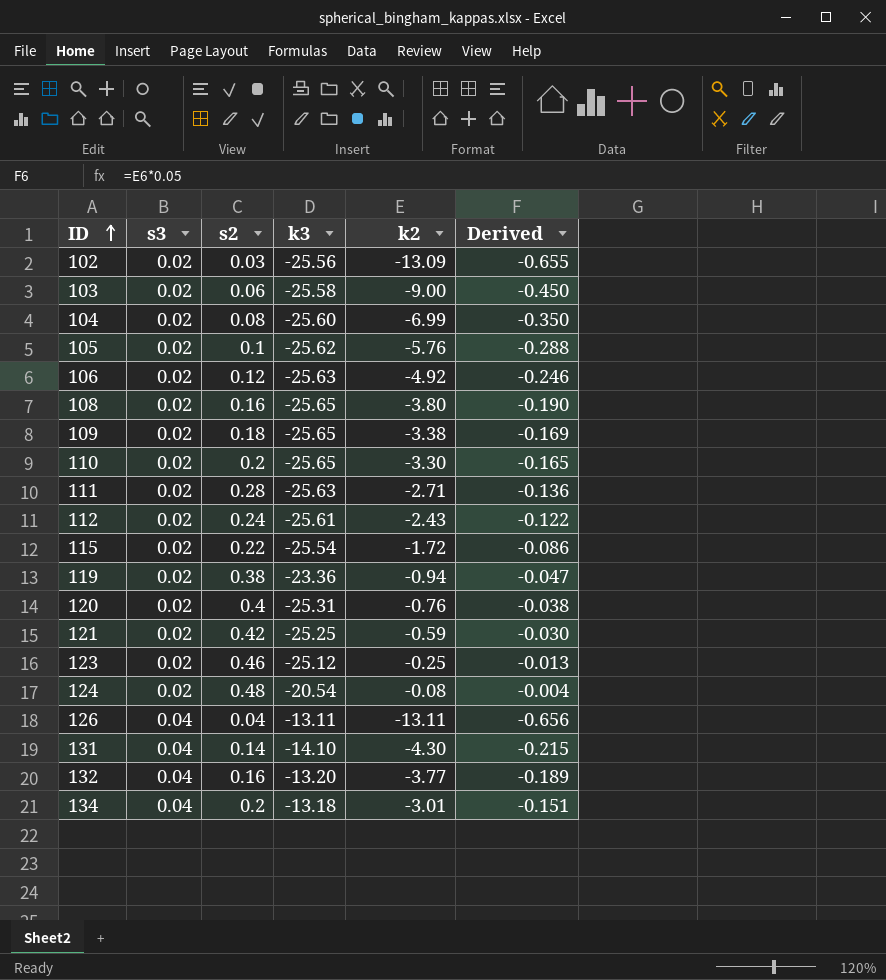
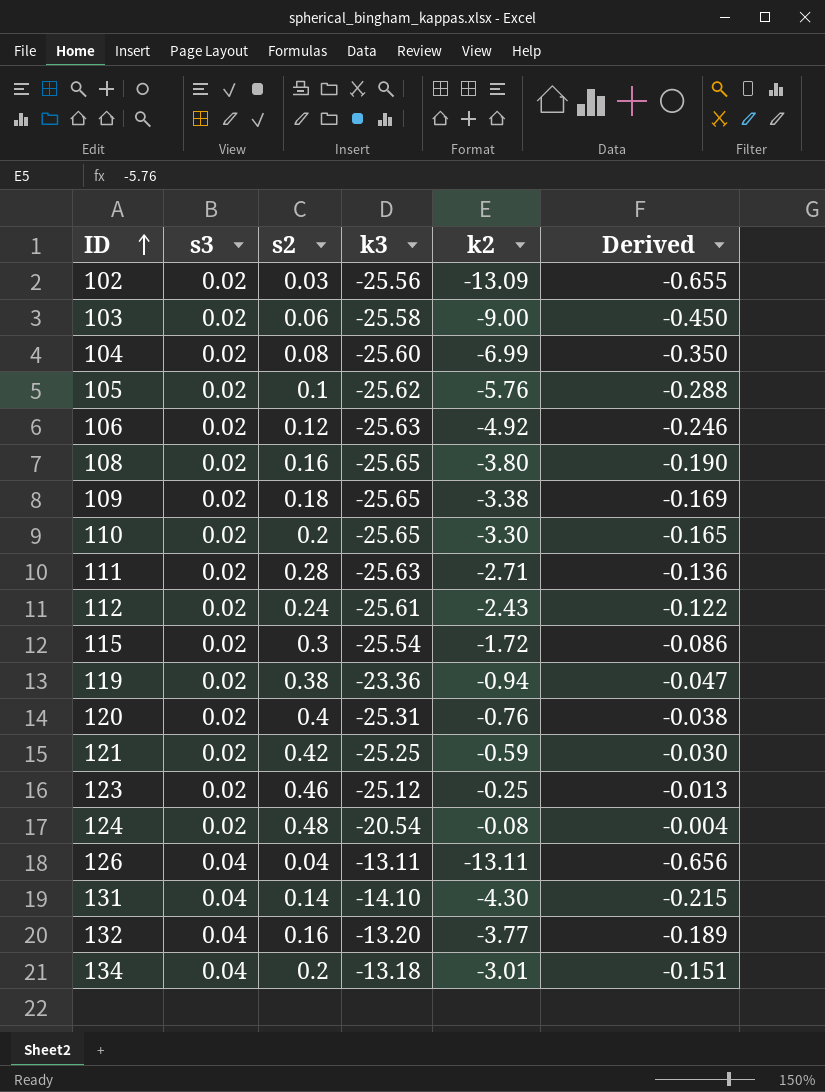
115 | s2: 0.22 -> 0.3

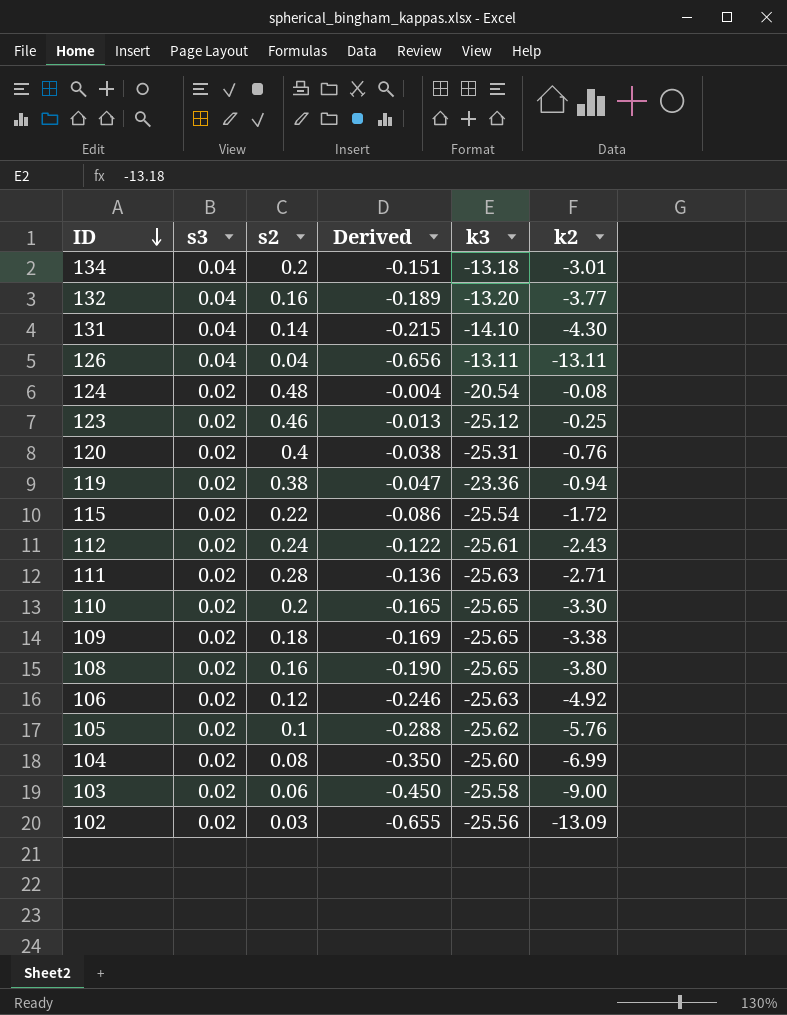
row order: ID ascending -> ID descending
column Derived | position: 6 -> 4
row 121: 0.02 | 0.42 | -25.25 | -0.59 | -0.030 -> none
115 | s2: 0.3 -> 0.22

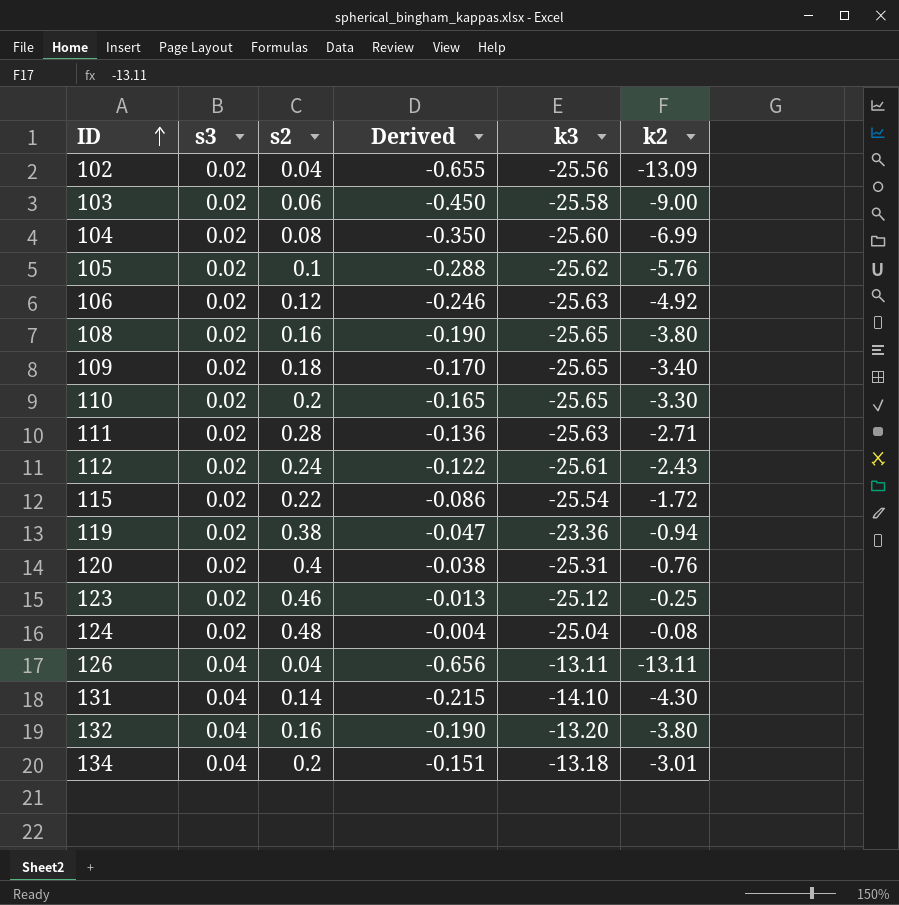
row order: ID descending -> ID ascending
102 | s2: 0.03 -> 0.04
109 | Derived: -0.169 -> -0.170
109 | k2: -3.38 -> -3.40
124 | k3: -20.54 -> -25.04
132 | Derived: -0.189 -> -0.190
132 | k2: -3.77 -> -3.80

